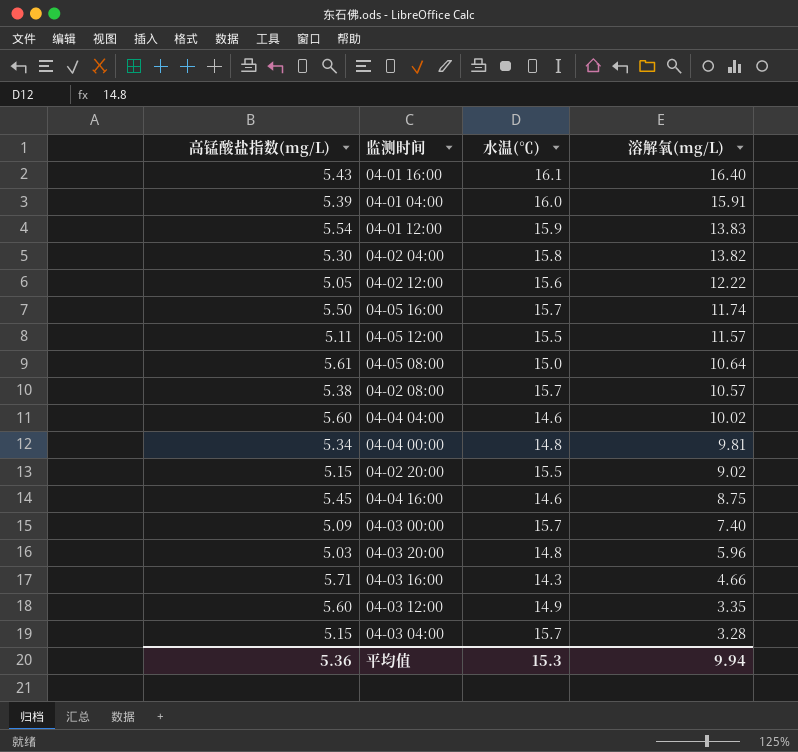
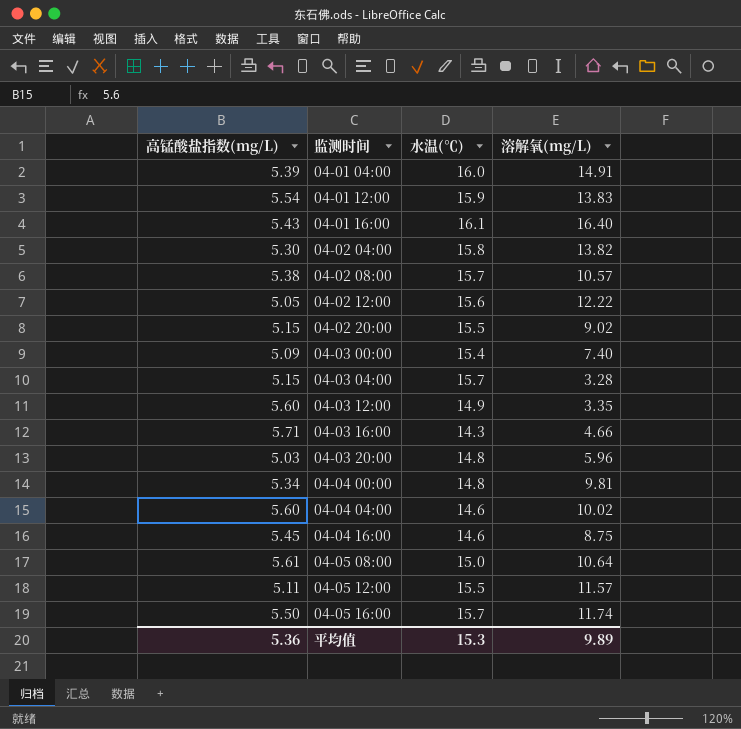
row order: 溶解氧(mg/L) descending -> 监测时间 ascending
04-01 04:00 | 溶解氧(mg/L): 15.91 -> 14.91
04-03 00:00 | 水温(℃): 15.7 -> 15.4
平均值 | 溶解氧(mg/L): 9.94 -> 9.89

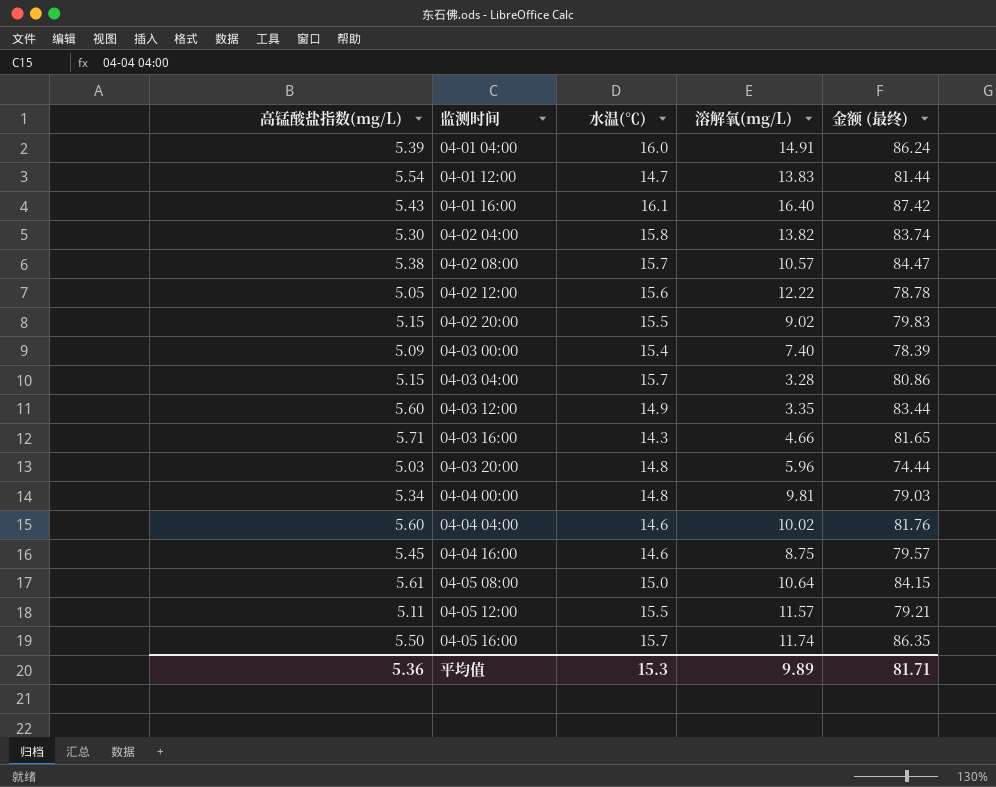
column 金额 (最终) | formula: none -> [高锰酸盐指数(mg/L)] * [水温(℃)]
04-01 12:00 | 水温(℃): 15.9 -> 14.7

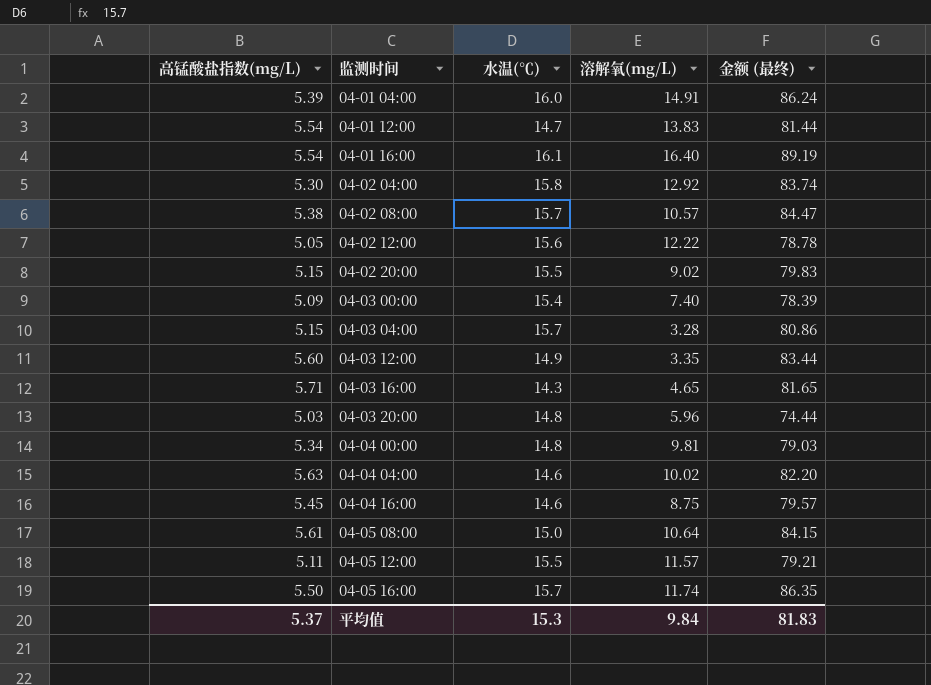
04-01 16:00 | 高锰酸盐指数(mg/L): 5.43 -> 5.54
04-01 16:00 | 金额 (最终): 87.42 -> 89.19
04-02 04:00 | 溶解氧(mg/L): 13.82 -> 12.92
04-03 16:00 | 溶解氧(mg/L): 4.66 -> 4.65
04-04 04:00 | 高锰酸盐指数(mg/L): 5.60 -> 5.63
04-04 04:00 | 金额 (最终): 81.76 -> 82.20
平均值 | 高锰酸盐指数(mg/L): 5.36 -> 5.37
平均值 | 溶解氧(mg/L): 9.89 -> 9.84
平均值 | 金额 (最终): 81.71 -> 81.83

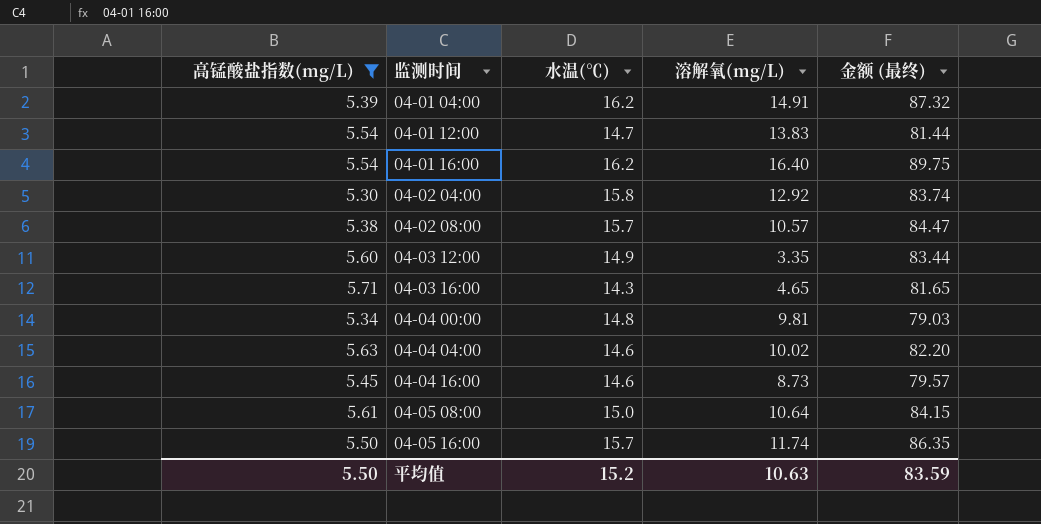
filter: none -> 高锰酸盐指数(mg/L) >= 5.30
04-01 04:00 | 水温(℃): 16.0 -> 16.2
04-01 04:00 | 金额 (最终): 86.24 -> 87.32
04-01 16:00 | 水温(℃): 16.1 -> 16.2
04-01 16:00 | 金额 (最终): 89.19 -> 89.75
04-04 16:00 | 溶解氧(mg/L): 8.75 -> 8.73
平均值 | 高锰酸盐指数(mg/L): 5.37 -> 5.50
平均值 | 水温(℃): 15.3 -> 15.2
平均值 | 溶解氧(mg/L): 9.84 -> 10.63
平均值 | 金额 (最终): 81.83 -> 83.59

